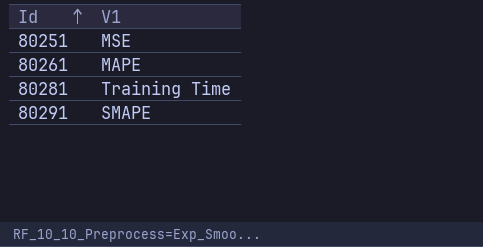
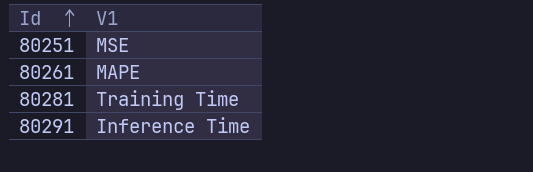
80291 | V1: SMAPE -> Inference Time

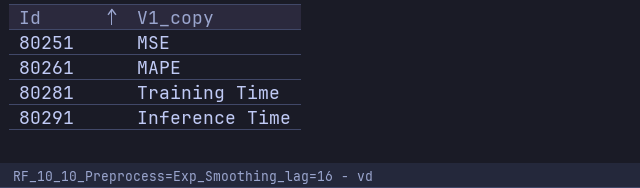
column name: V1 -> V1_copy

